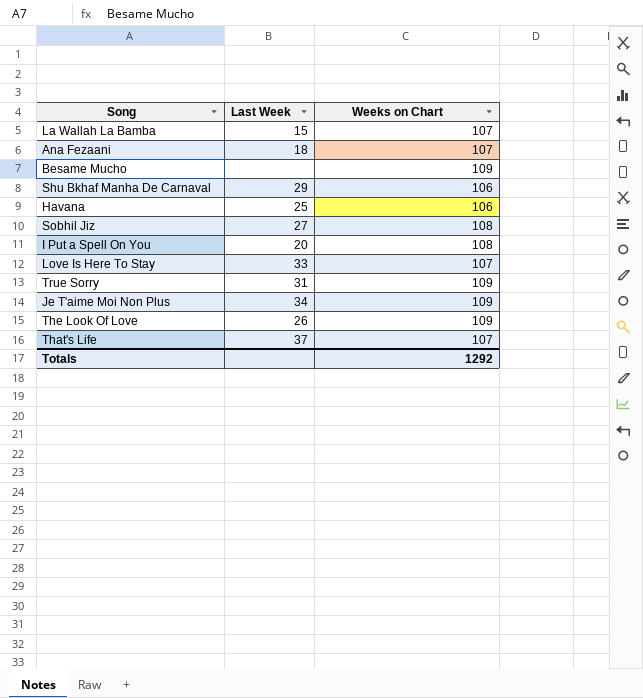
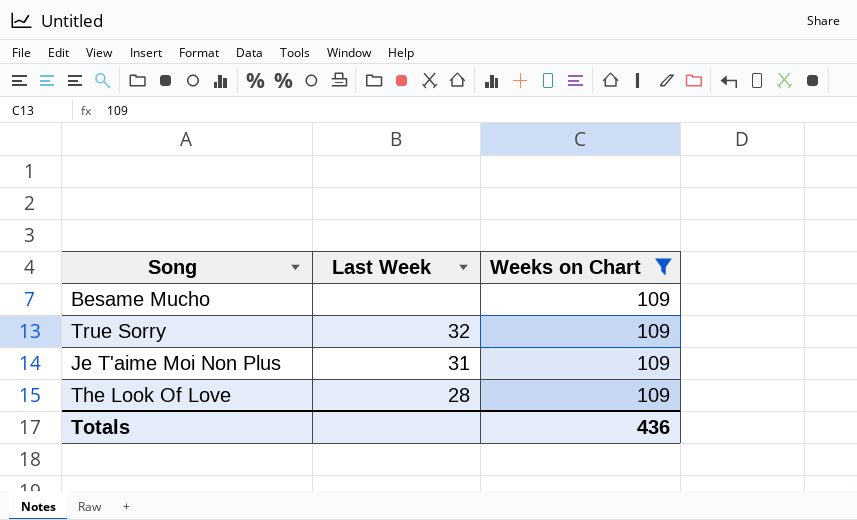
filter: none -> Weeks on Chart = 109
True Sorry | Last Week: 31 -> 32
Je T'aime Moi Non Plus | Last Week: 34 -> 31
The Look Of Love | Last Week: 26 -> 28
Totals | Weeks on Chart: 1292 -> 436

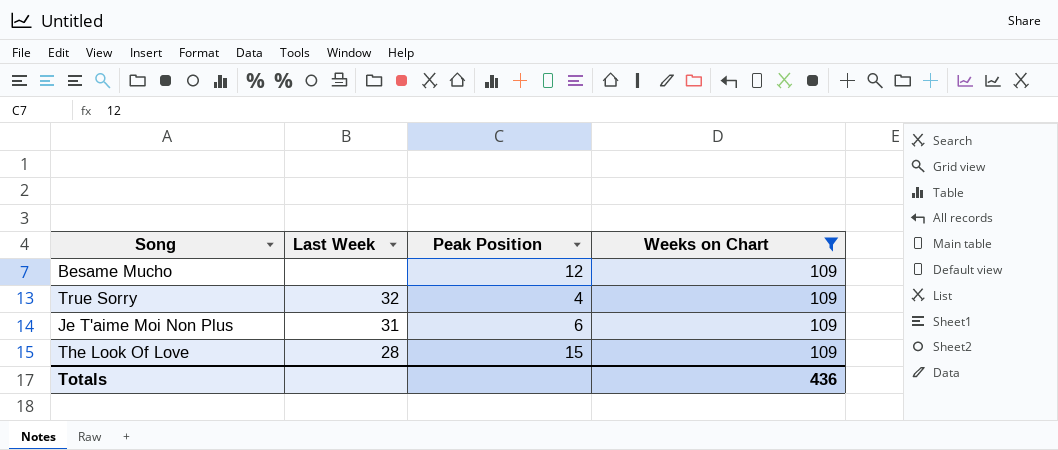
column Peak Position | position: none -> 3

